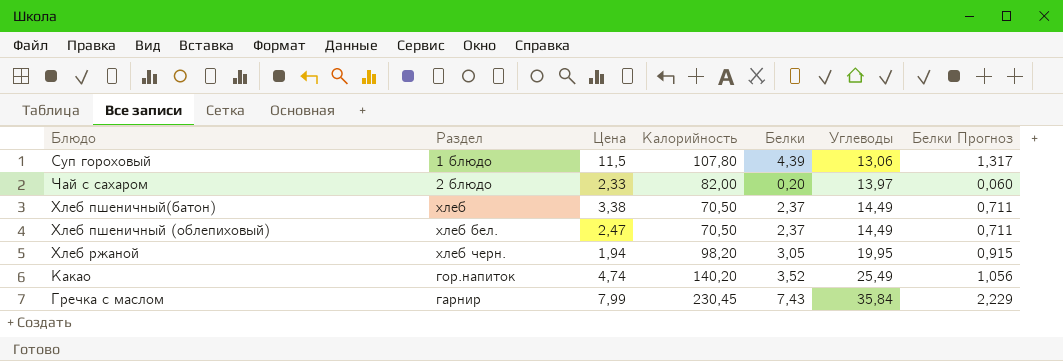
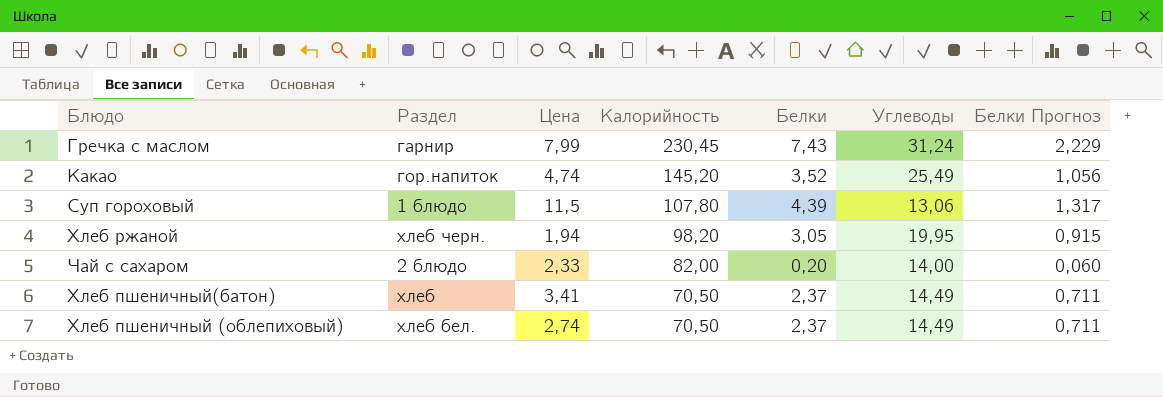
row order: Углеводы ascending -> Калорийность descending
Гречка с маслом | Углеводы: 35,84 -> 31,24
Какао | Калорийность: 140,20 -> 145,20
Чай с сахаром | Углеводы: 13,97 -> 14,00
Хлеб пшеничный(батон) | Цена: 3,38 -> 3,41
Хлеб пшеничный (облепиховый) | Цена: 2,47 -> 2,74

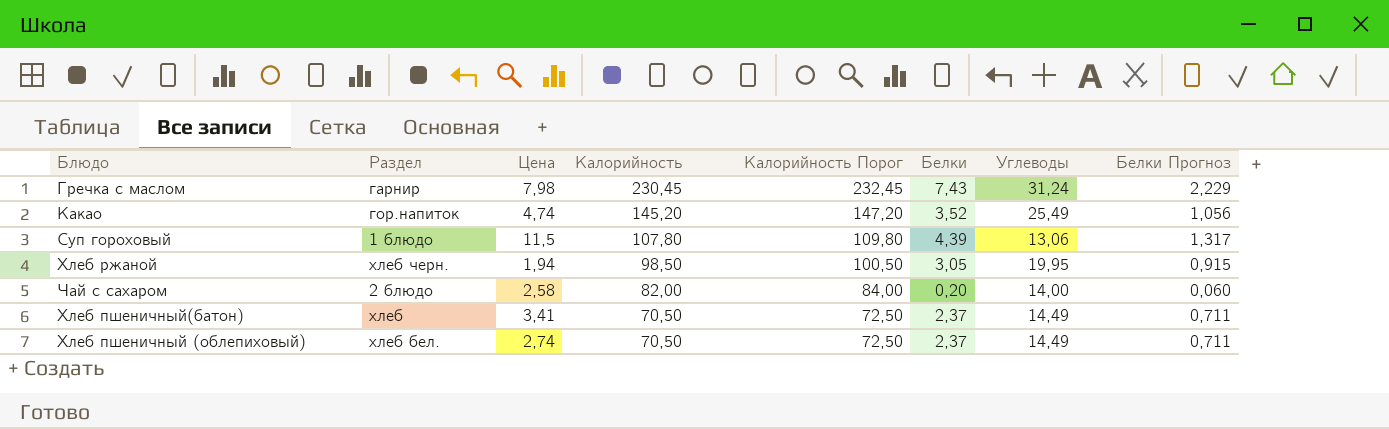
column Калорийность Порог | formula: none -> [Калорийность] + 2
Гречка с маслом | Цена: 7,99 -> 7,98
Хлеб ржаной | Калорийность: 98,20 -> 98,50
Чай с сахаром | Цена: 2,33 -> 2,58

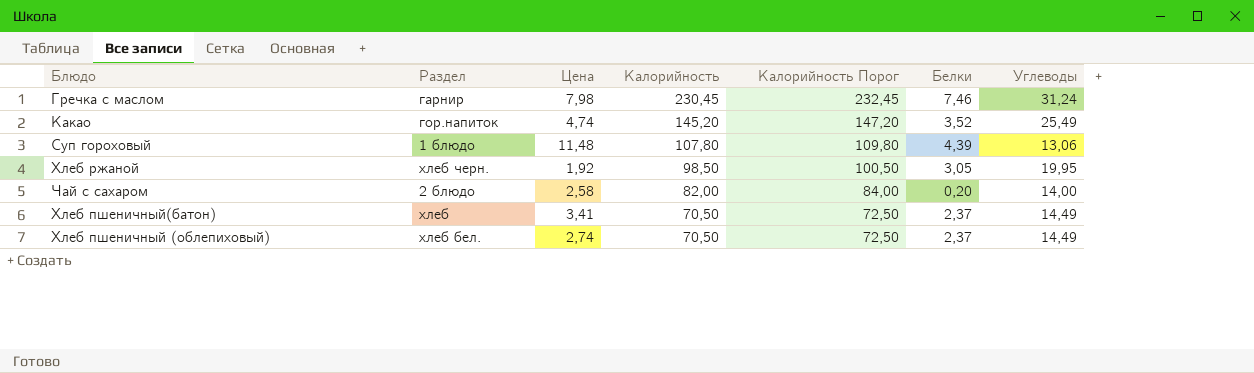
column Белки Прогноз | formula: [Белки] * 0,3 -> none
Гречка с маслом | Белки: 7,43 -> 7,46
Суп гороховый | Цена: 11,5 -> 11,48
Хлеб ржаной | Цена: 1,94 -> 1,92

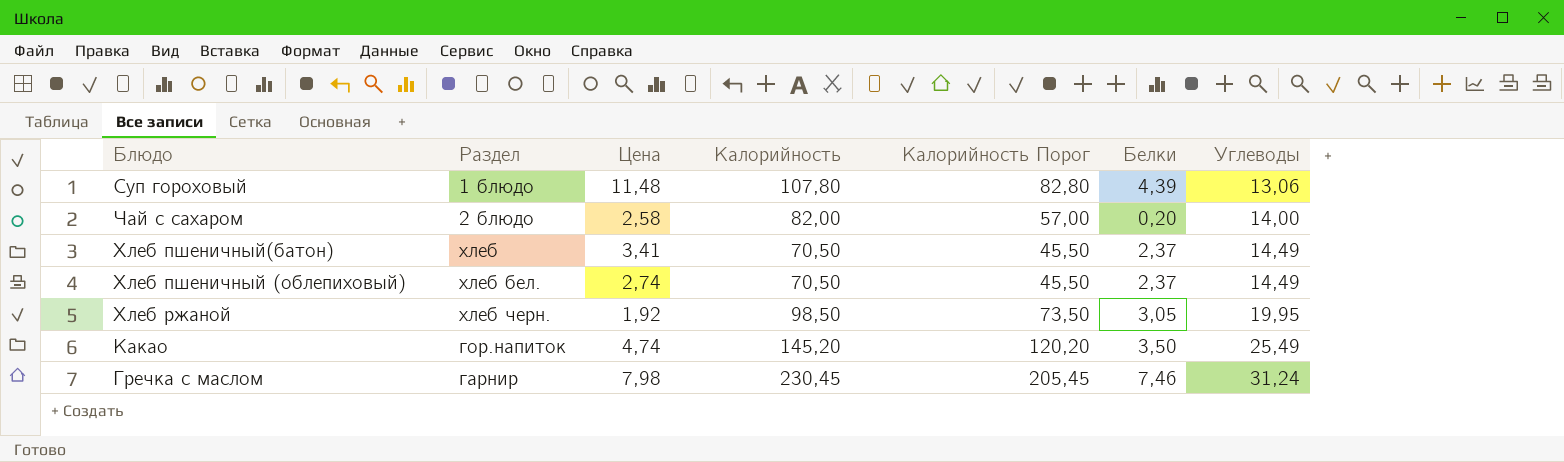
row order: Калорийность descending -> Углеводы ascending
column Калорийность Порог | formula: [Калорийность] + 2 -> [Калорийность] - 25
Какао | Белки: 3,52 -> 3,50

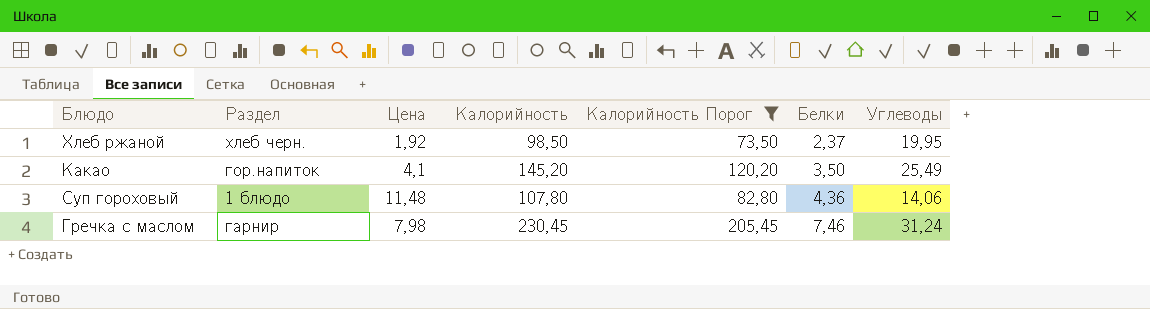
filter: none -> Калорийность Порог >= 73,50
row order: Углеводы ascending -> Белки ascending
Хлеб ржаной | Белки: 3,05 -> 2,37
Какао | Цена: 4,74 -> 4,1
Суп гороховый | Белки: 4,39 -> 4,36
Суп гороховый | Углеводы: 13,06 -> 14,06

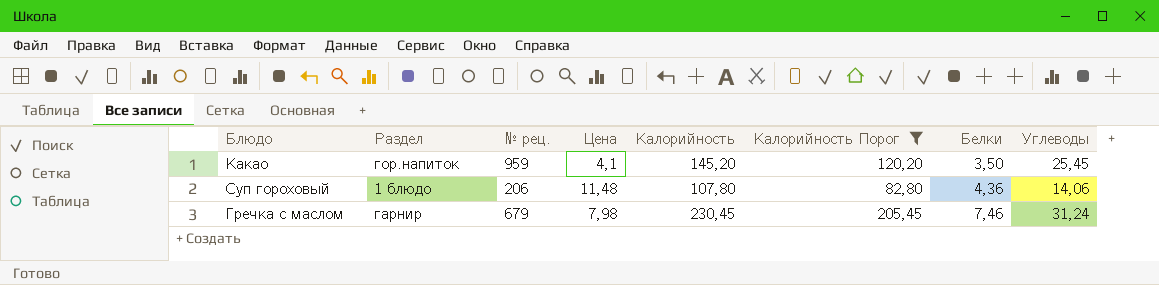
column № рец. | position: none -> 3
row Хлеб ржаной: хлеб черн. | 1,92 | 98,50 | 73,50 | 2,37 | 19,95 -> none
Какао | Углеводы: 25,49 -> 25,45

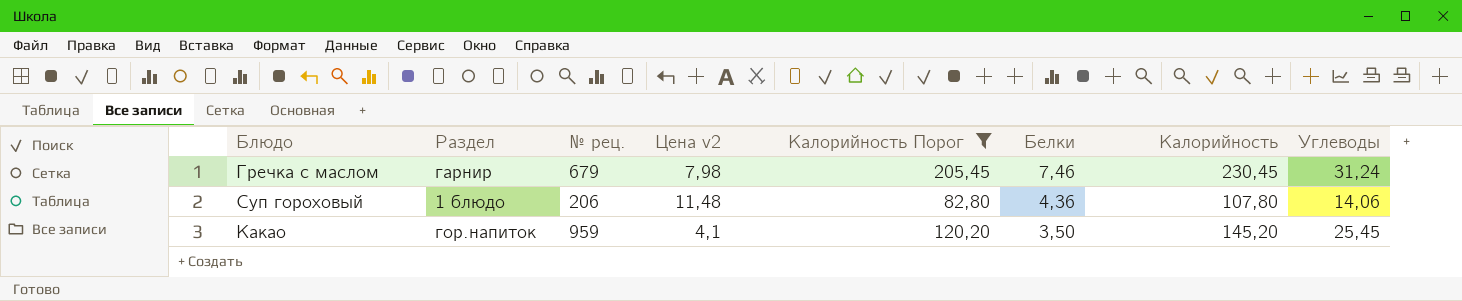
row order: Белки ascending -> Белки descending
column name: Цена -> Цена v2
column Калорийность | position: 5 -> 7

